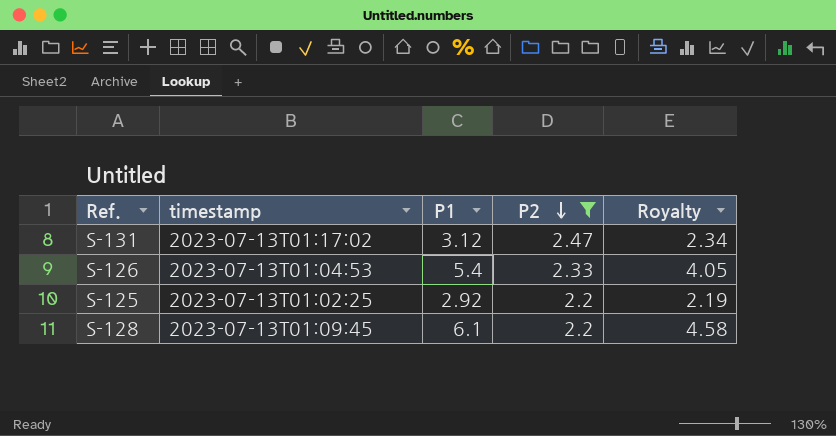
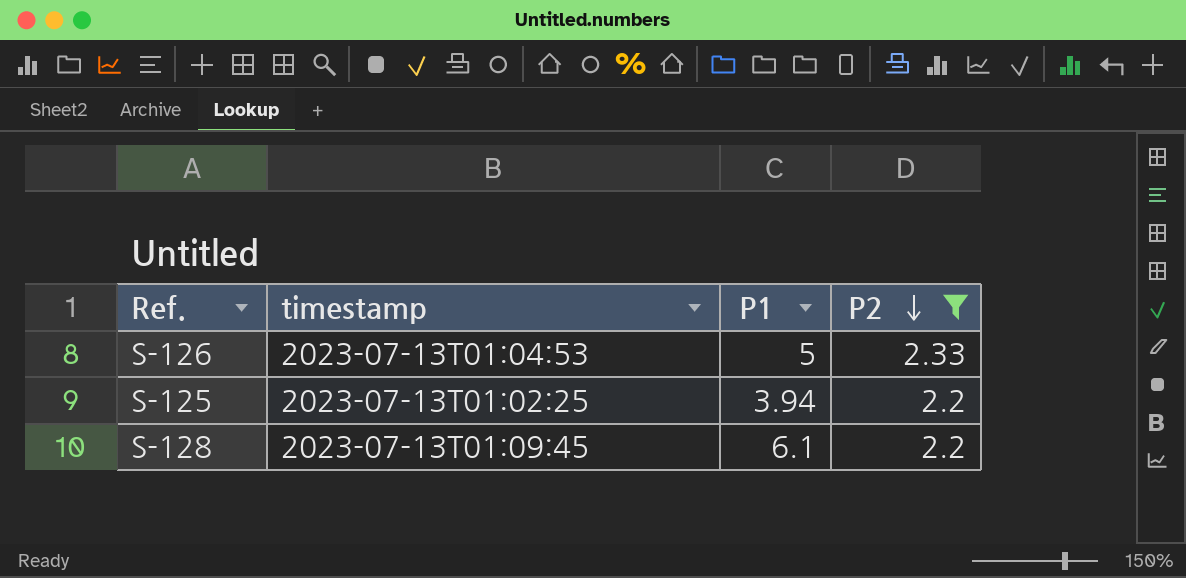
column Royalty | formula: [P1] * 0.75 -> none
row S-131: 2023-07-13T01:17:02 | 3.12 | 2.47 | 2.34 -> none
S-126 | P1: 5.4 -> 5
S-125 | P1: 2.92 -> 3.94

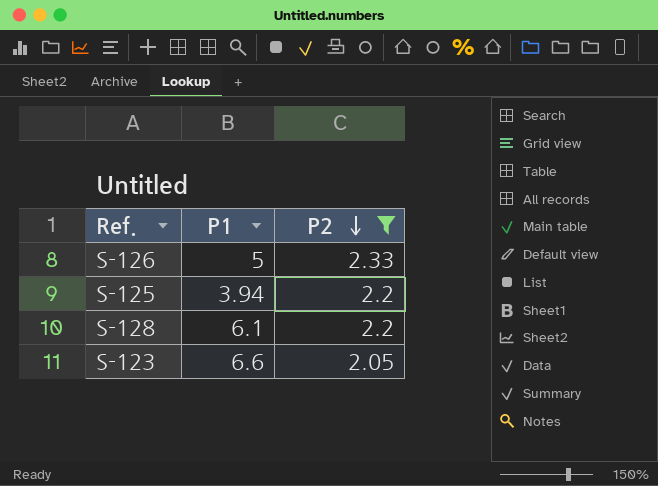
column timestamp | position: 2 -> none
row S-123: none -> 6.6 | 2.05

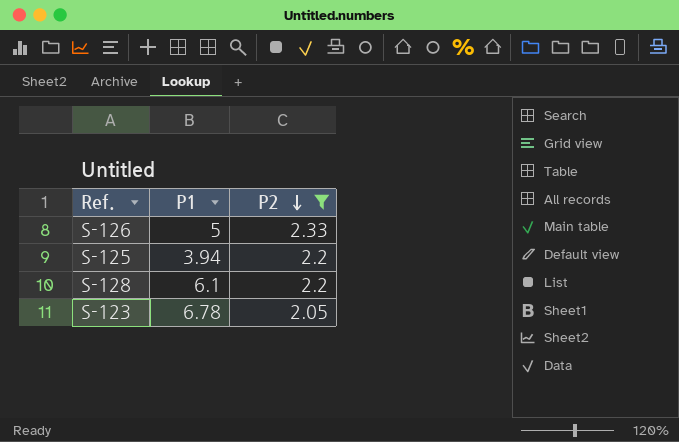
S-123 | P1: 6.6 -> 6.78

